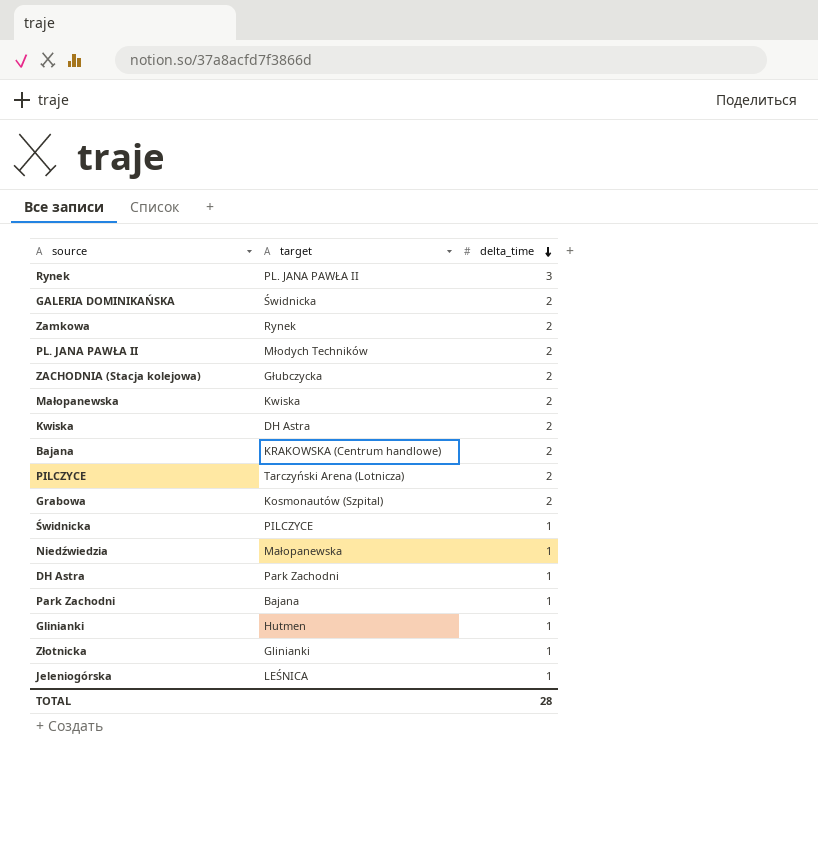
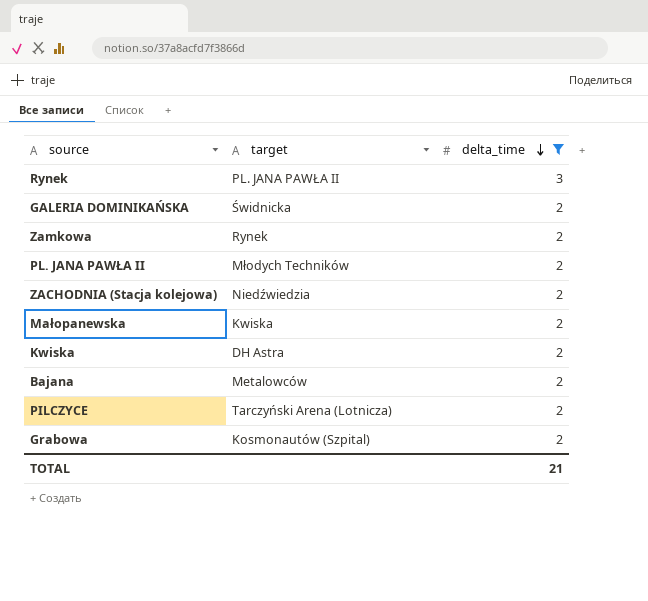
filter: none -> delta_time != 1
ZACHODNIA (Stacja kolejowa) | target: Głubczycka -> Niedźwiedzia
Bajana | target: KRAKOWSKA (Centrum handlowe) -> Metalowców
TOTAL | delta_time: 28 -> 21

